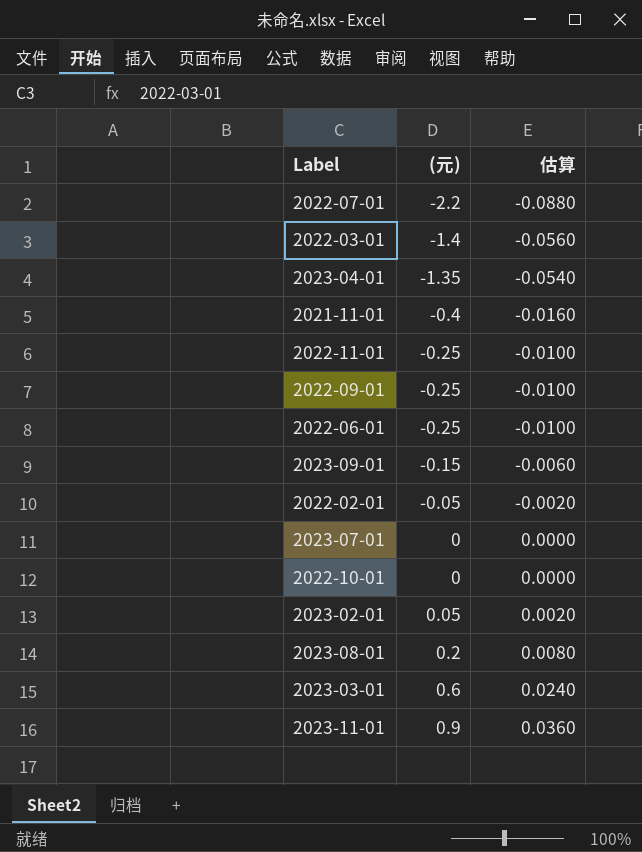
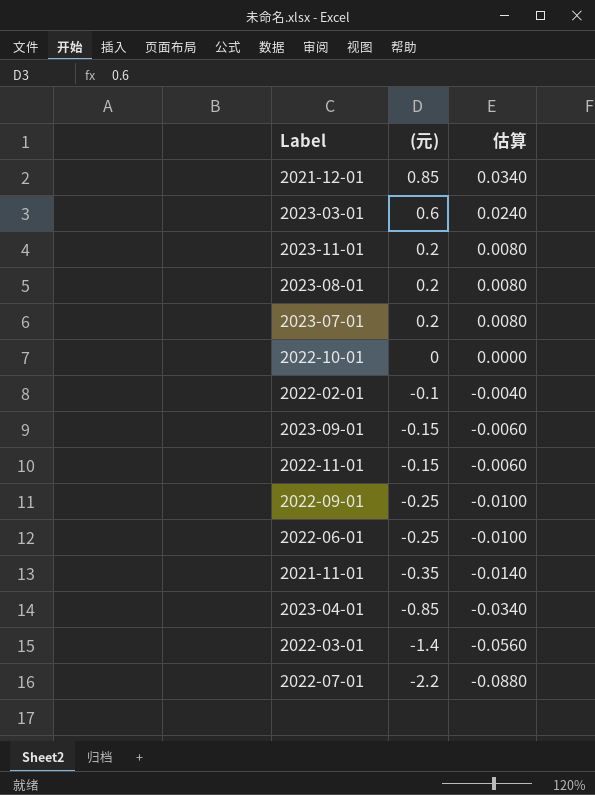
row order: (元) ascending -> (元) descending
row 2023-02-01: 0.05 | 0.0020 -> none
row 2021-12-01: none -> 0.85 | 0.0340
2023-11-01 | (元): 0.9 -> 0.2
2023-11-01 | 估算: 0.0360 -> 0.0080
2023-07-01 | (元): 0 -> 0.2
2023-07-01 | 估算: 0.0000 -> 0.0080
2022-02-01 | (元): -0.05 -> -0.1
2022-02-01 | 估算: -0.0020 -> -0.0040
2022-11-01 | (元): -0.25 -> -0.15
2022-11-01 | 估算: -0.0100 -> -0.0060
2021-11-01 | (元): -0.4 -> -0.35
2021-11-01 | 估算: -0.0160 -> -0.0140
2023-04-01 | (元): -1.35 -> -0.85
2023-04-01 | 估算: -0.0540 -> -0.0340

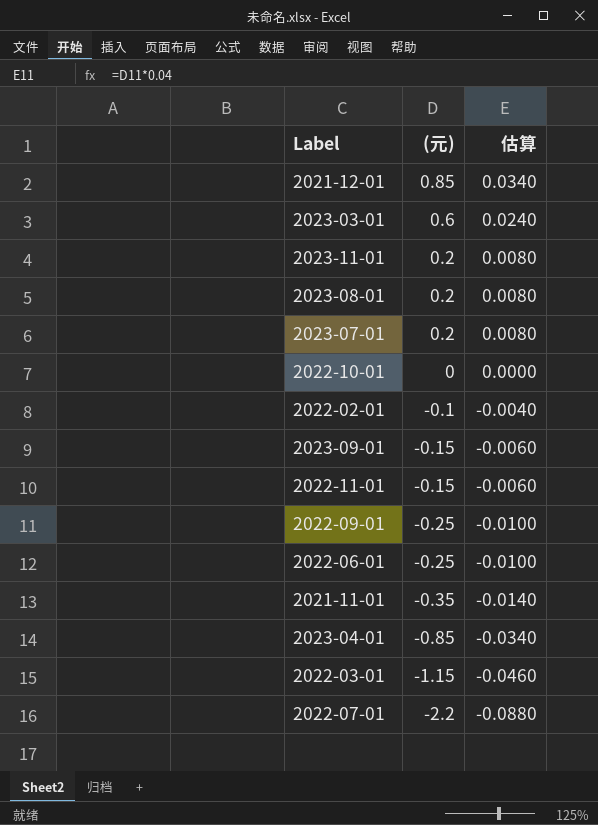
2022-03-01 | (元): -1.4 -> -1.15
2022-03-01 | 估算: -0.0560 -> -0.0460

